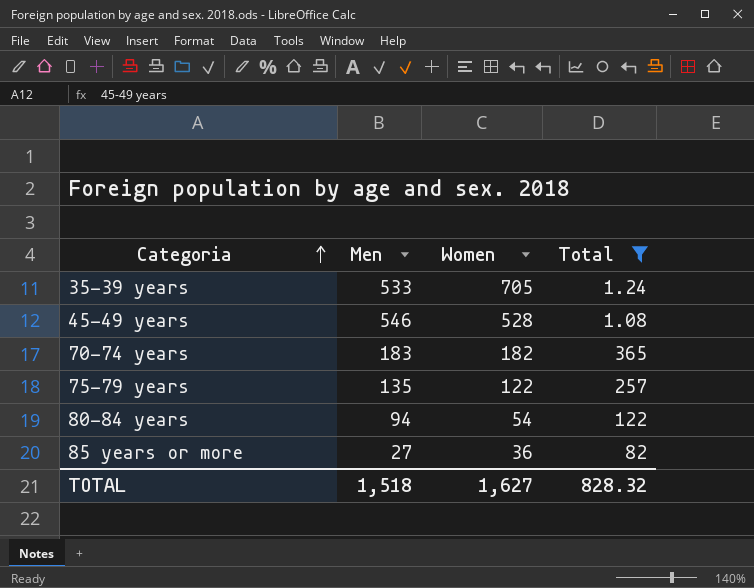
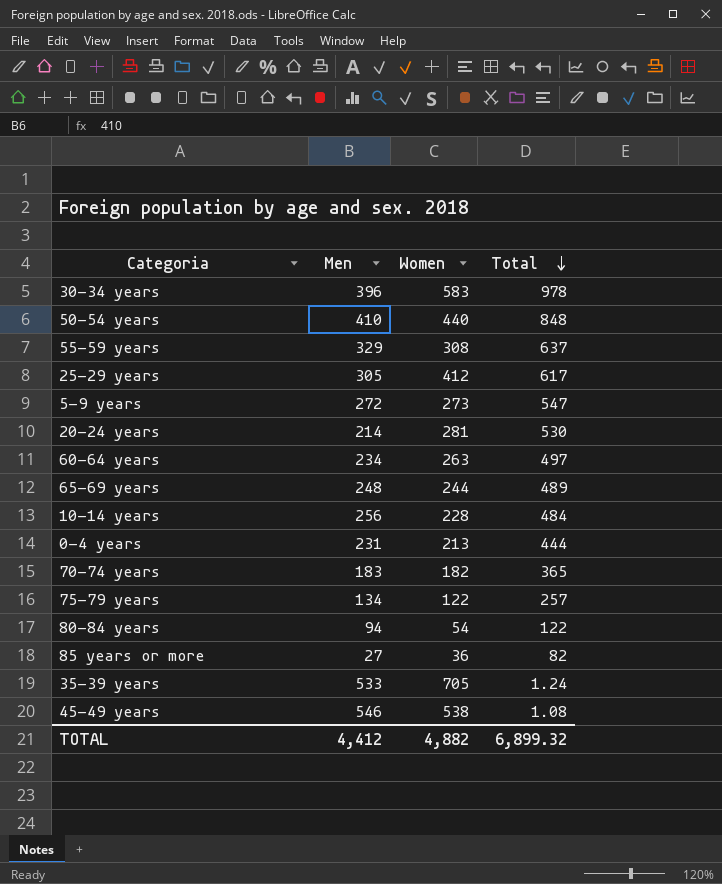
filter: Total <= 365 -> none
row order: Categoria ascending -> Total descending
75-79 years | Men: 135 -> 134
45-49 years | Women: 528 -> 538
TOTAL | Men: 1,518 -> 4,412
TOTAL | Women: 1,627 -> 4,882
TOTAL | Total: 828.32 -> 6,899.32

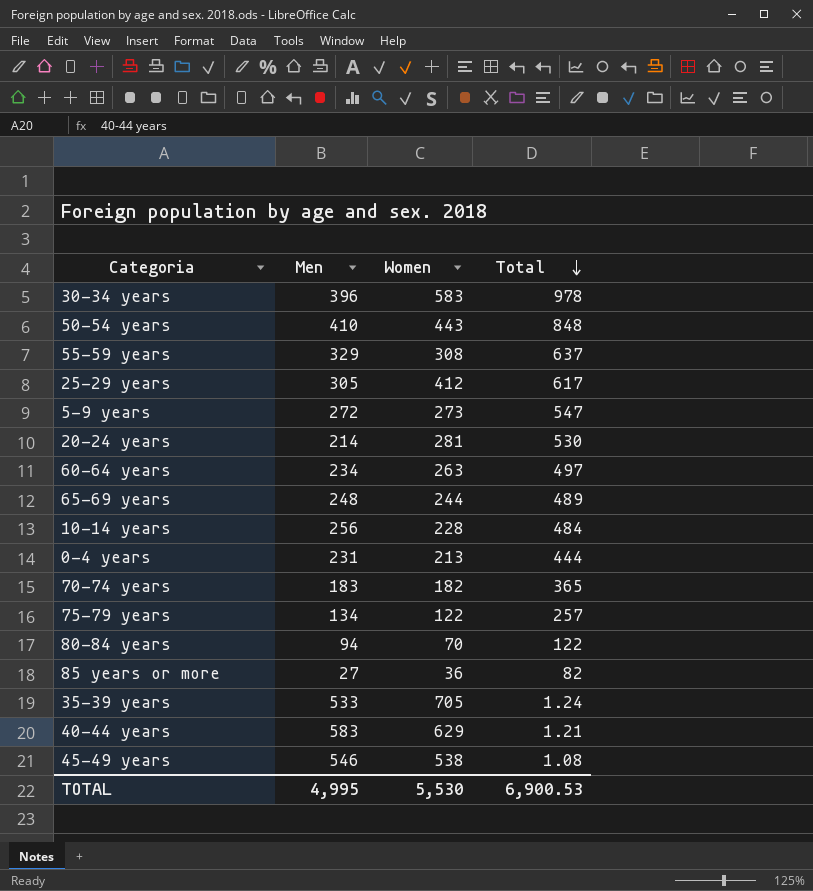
50-54 years | Women: 440 -> 443
80-84 years | Women: 54 -> 70
row 40-44 years: none -> 583 | 629 | 1.21
TOTAL | Men: 4,412 -> 4,995
TOTAL | Women: 4,882 -> 5,530
TOTAL | Total: 6,899.32 -> 6,900.53

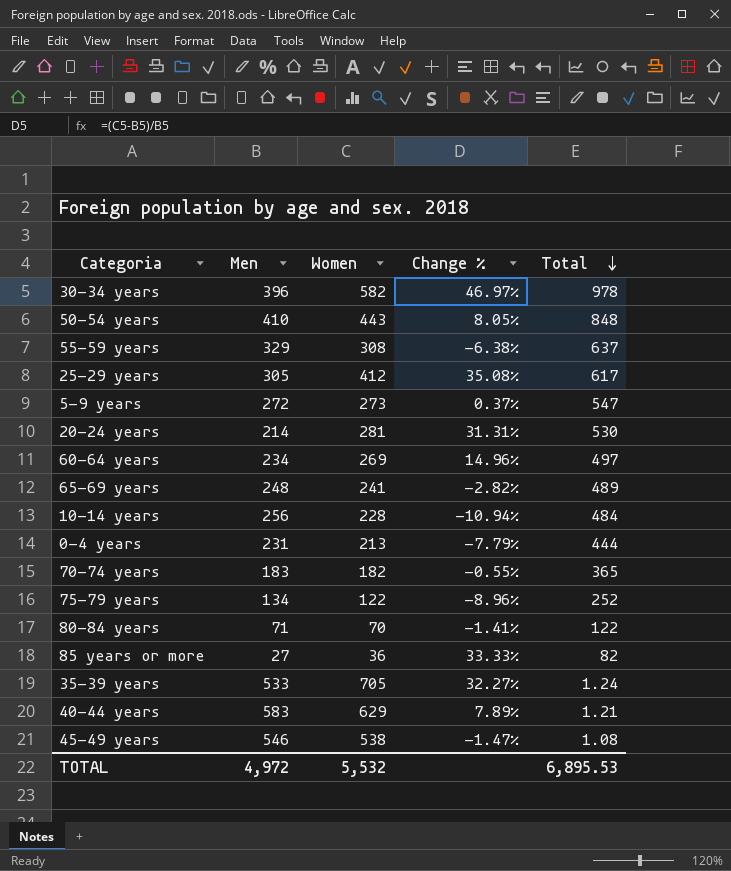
column Change % | formula: none -> ([Women] - [Men]) / [Men]
30-34 years | Women: 583 -> 582
60-64 years | Women: 263 -> 269
65-69 years | Women: 244 -> 241
75-79 years | Total: 257 -> 252
80-84 years | Men: 94 -> 71
TOTAL | Men: 4,995 -> 4,972
TOTAL | Women: 5,530 -> 5,532
TOTAL | Total: 6,900.53 -> 6,895.53

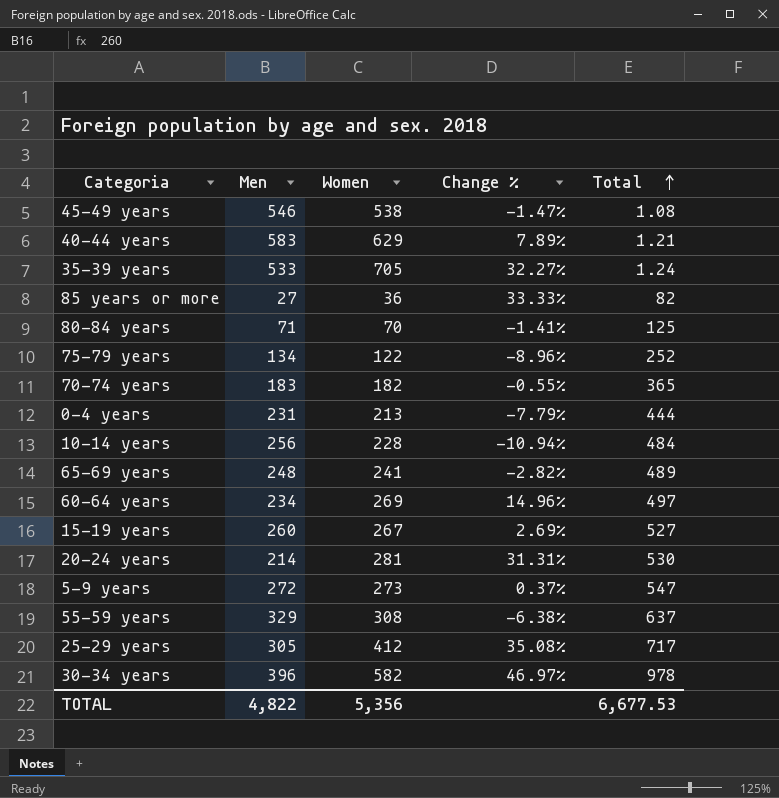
row order: Total descending -> Total ascending
row 50-54 years: 410 | 443 | 8.05% | 848 -> none
80-84 years | Total: 122 -> 125
row 15-19 years: none -> 260 | 267 | 2.69% | 527
25-29 years | Total: 617 -> 717
TOTAL | Men: 4,972 -> 4,822
TOTAL | Women: 5,532 -> 5,356
TOTAL | Total: 6,895.53 -> 6,677.53

